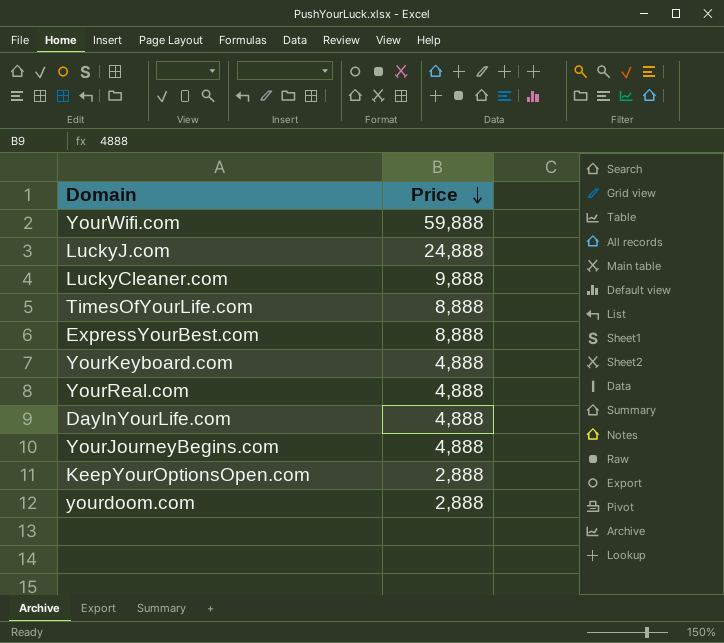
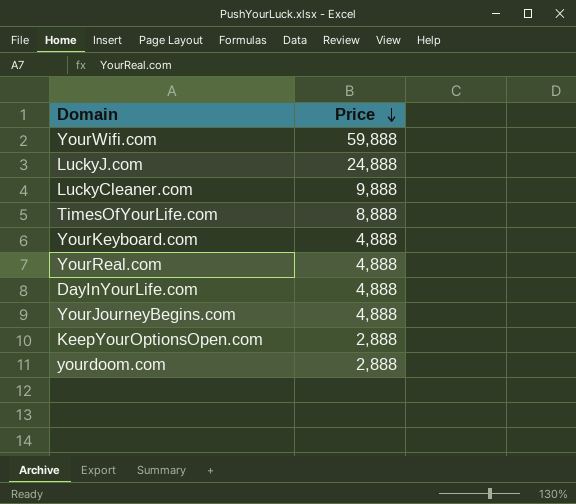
row ExpressYourBest.com: 8,888 -> none

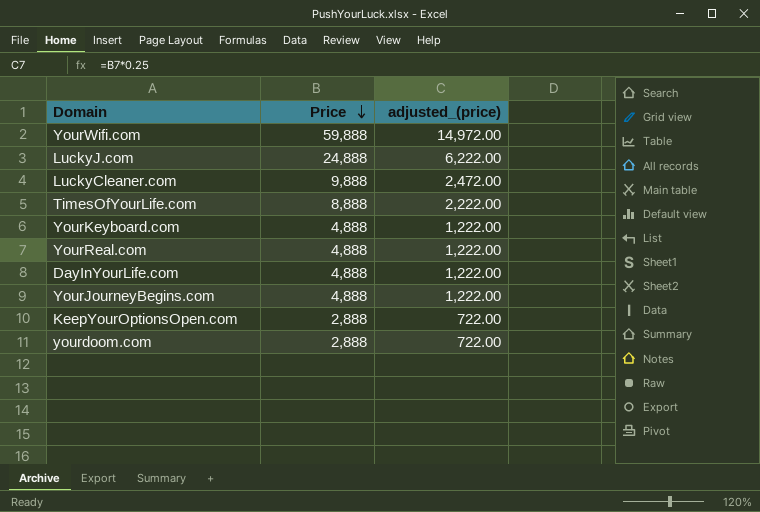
column adjusted_(price) | formula: none -> [Price] * 0.25

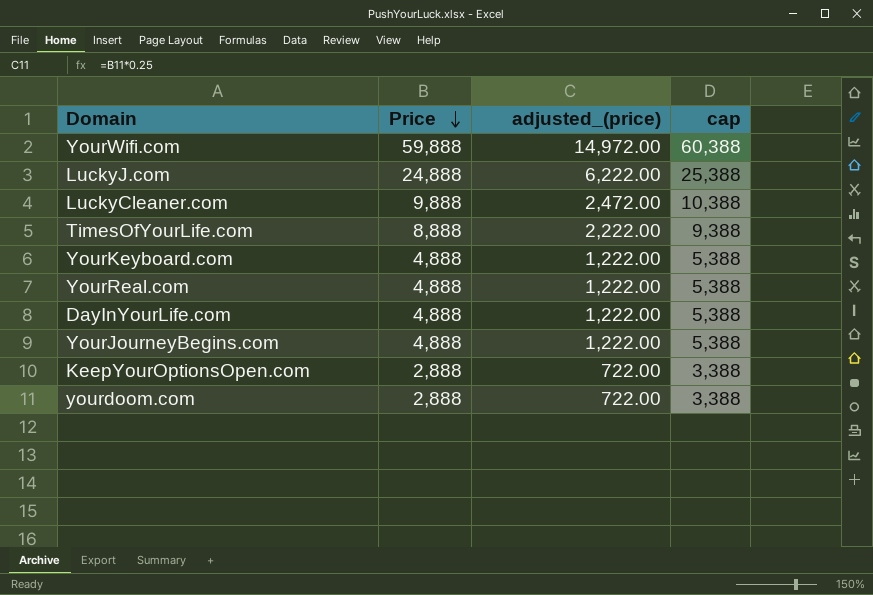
column cap | formula: none -> [Price] + 500

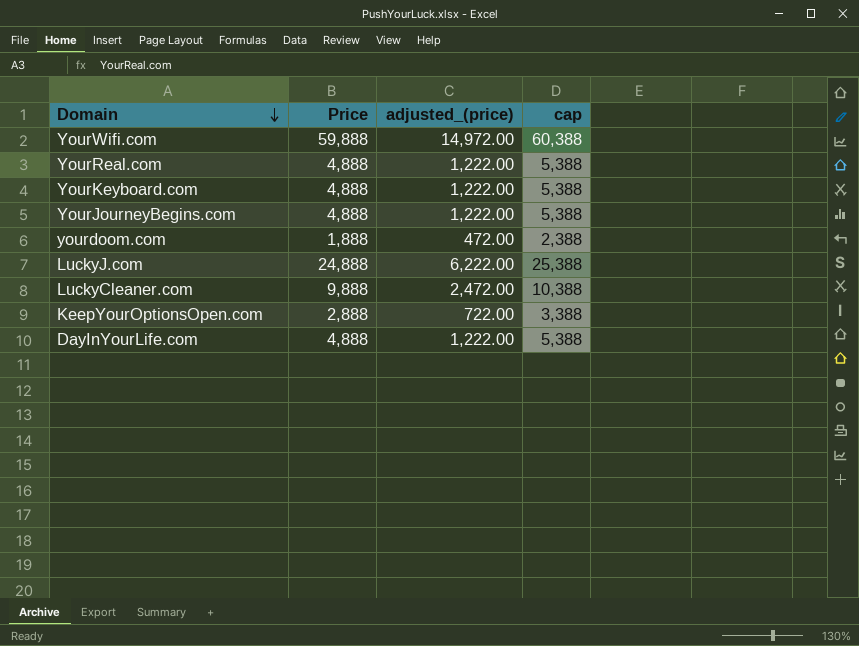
row order: Price descending -> Domain descending
row TimesOfYourLife.com: 8,888 | 2,222.00 | 9,388 -> none
yourdoom.com | Price: 2,888 -> 1,888
yourdoom.com | adjusted_(price): 722.00 -> 472.00
yourdoom.com | cap: 3,388 -> 2,388

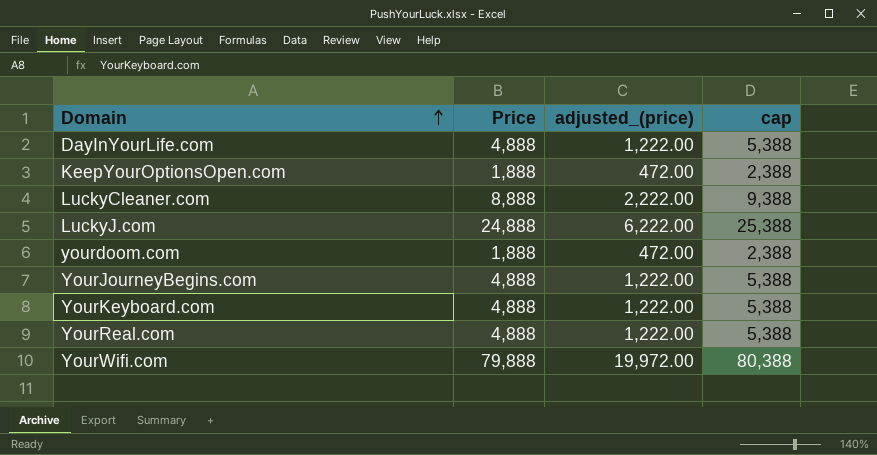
row order: Domain descending -> Domain ascending
KeepYourOptionsOpen.com | Price: 2,888 -> 1,888
KeepYourOptionsOpen.com | adjusted_(price): 722.00 -> 472.00
KeepYourOptionsOpen.com | cap: 3,388 -> 2,388
LuckyCleaner.com | Price: 9,888 -> 8,888
LuckyCleaner.com | adjusted_(price): 2,472.00 -> 2,222.00
LuckyCleaner.com | cap: 10,388 -> 9,388
YourWifi.com | Price: 59,888 -> 79,888
YourWifi.com | adjusted_(price): 14,972.00 -> 19,972.00
YourWifi.com | cap: 60,388 -> 80,388

